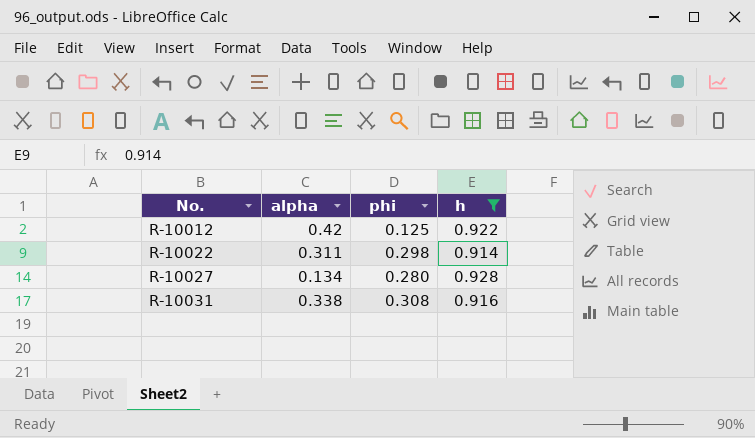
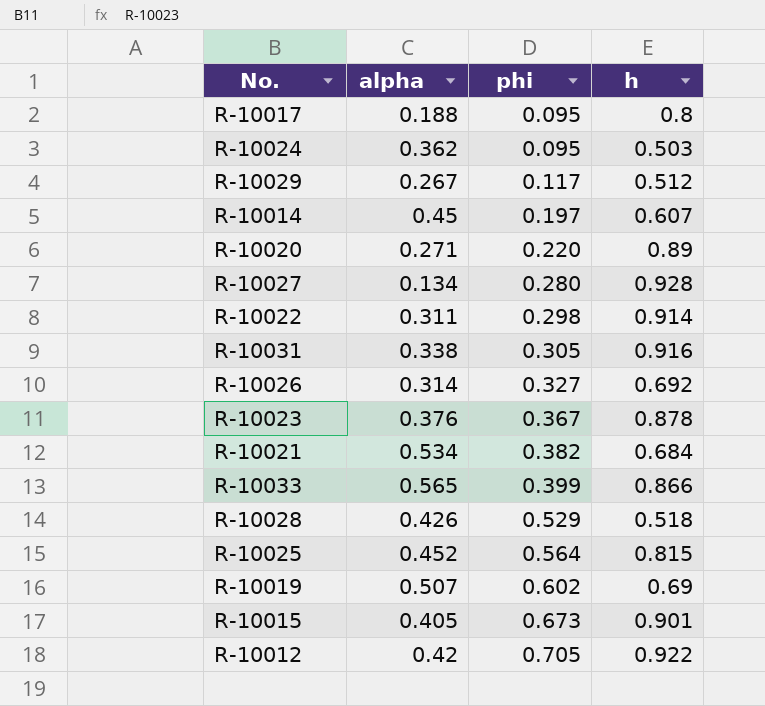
filter: h >= 0.914 -> none
row order: No. ascending -> phi ascending
R-10031 | phi: 0.308 -> 0.305
R-10012 | phi: 0.125 -> 0.705

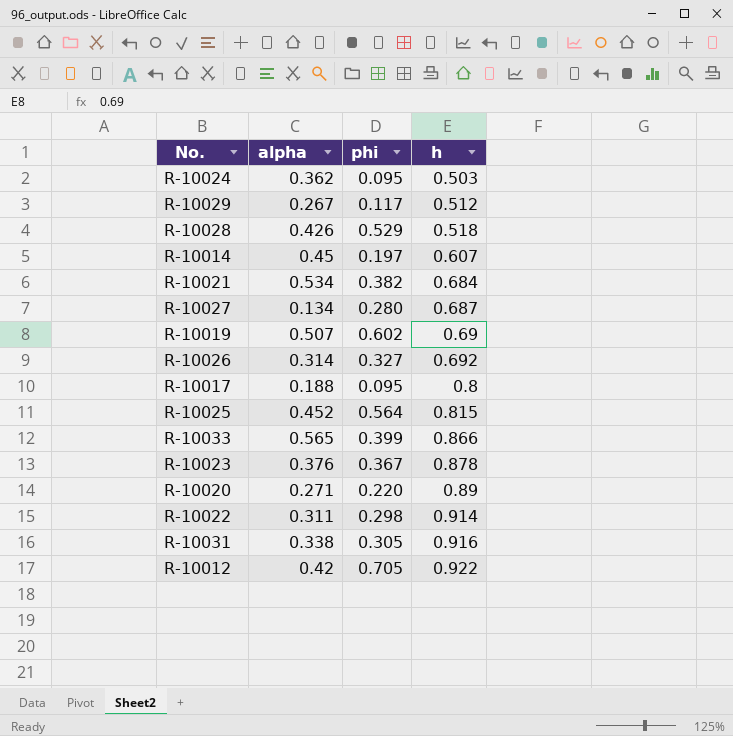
row order: phi ascending -> h ascending
row R-10015: 0.405 | 0.673 | 0.901 -> none
R-10027 | h: 0.928 -> 0.687

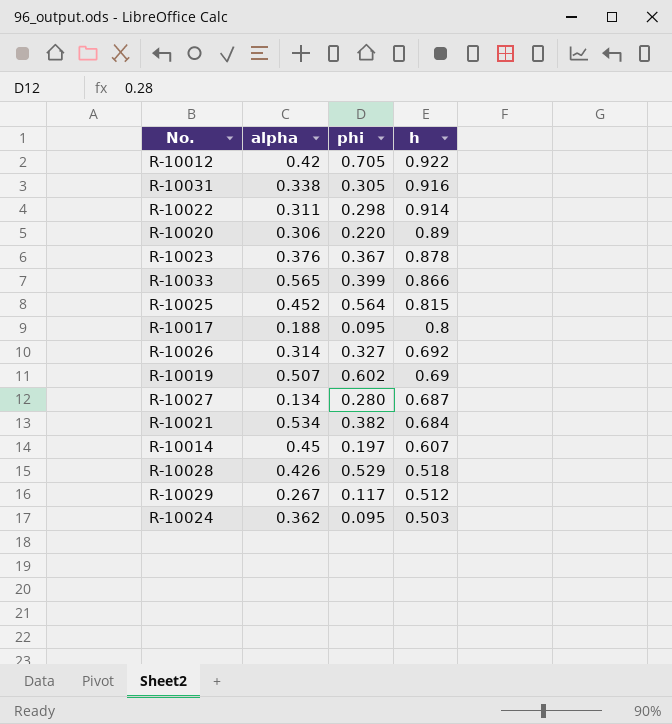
row order: h ascending -> h descending
R-10020 | alpha: 0.271 -> 0.306

